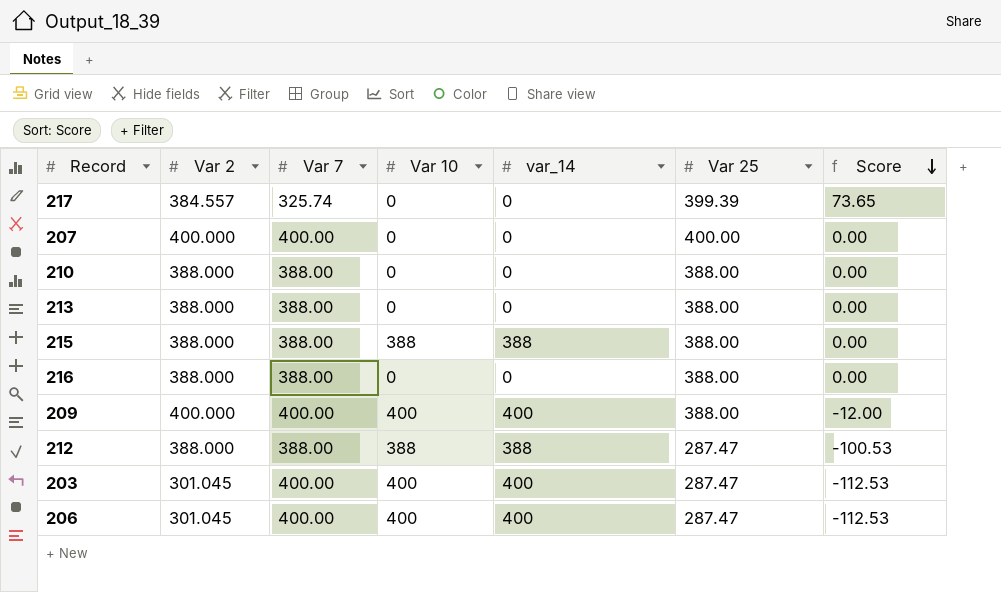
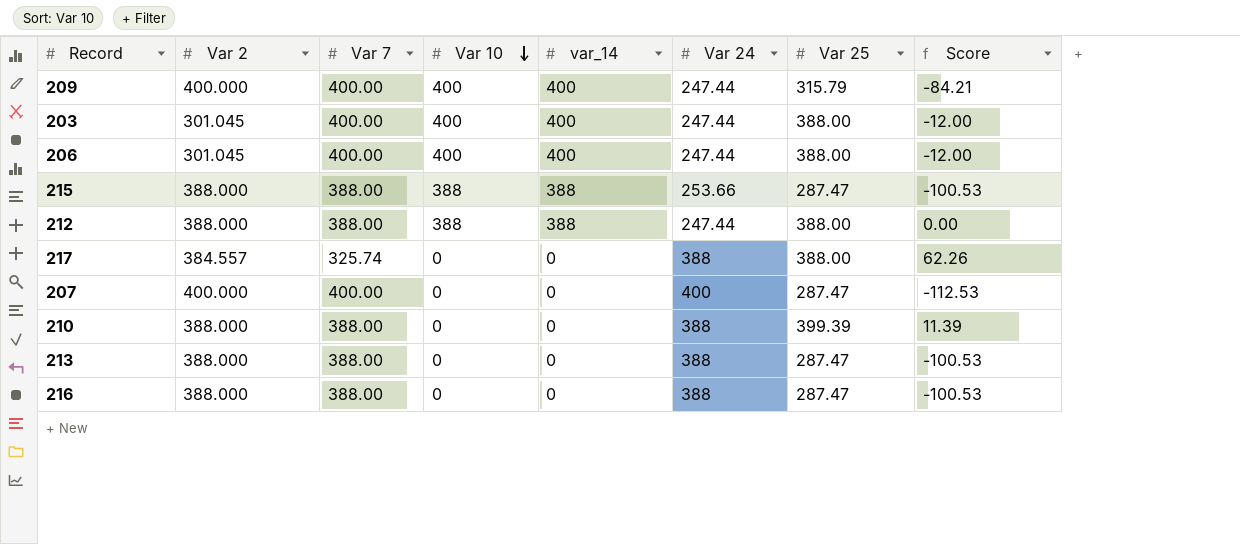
row order: Score descending -> Var 10 descending
column Var 24 | position: none -> 6
209 | Var 25: 388.00 -> 315.79
209 | Score: -12.00 -> -84.21
203 | Var 25: 287.47 -> 388.00
203 | Score: -112.53 -> -12.00
206 | Var 25: 287.47 -> 388.00
206 | Score: -112.53 -> -12.00
215 | Var 25: 388.00 -> 287.47
215 | Score: 0.00 -> -100.53
212 | Var 25: 287.47 -> 388.00
212 | Score: -100.53 -> 0.00
217 | Var 25: 399.39 -> 388.00
217 | Score: 73.65 -> 62.26
207 | Var 25: 400.00 -> 287.47
207 | Score: 0.00 -> -112.53
210 | Var 25: 388.00 -> 399.39
210 | Score: 0.00 -> 11.39
213 | Var 25: 388.00 -> 287.47
213 | Score: 0.00 -> -100.53
216 | Var 25: 388.00 -> 287.47
216 | Score: 0.00 -> -100.53

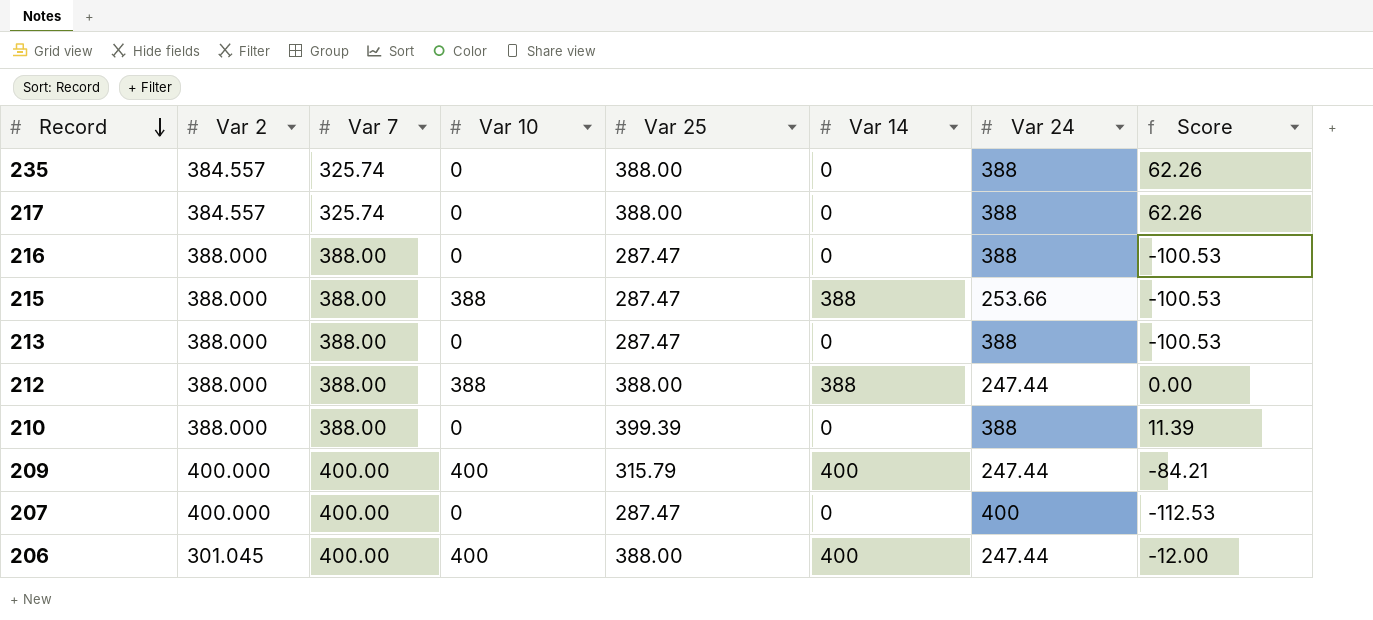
row order: Var 10 descending -> Record descending
column Var 25 | position: 7 -> 5
column name: var_14 -> Var 14
row 203: 301.045 | 400.00 | 400 | 400 | 247.44 | 388.00 | -12.00 -> none
row 235: none -> 384.557 | 325.74 | 0 | 388.00 | 0 | 388 | 62.26

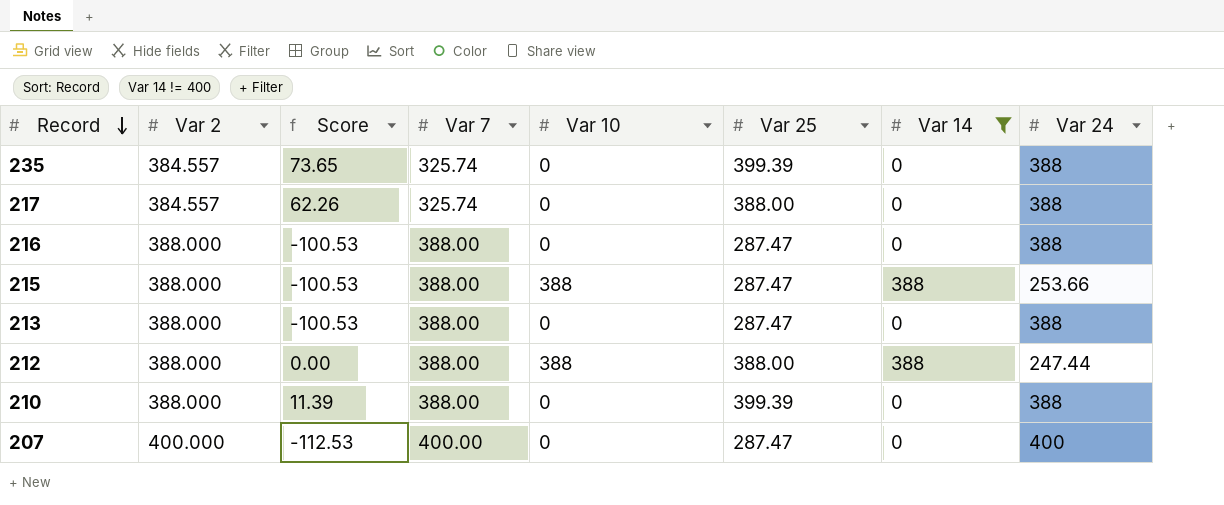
filter: none -> Var 14 != 400
column Score | position: 8 -> 3
235 | Score: 62.26 -> 73.65
235 | Var 25: 388.00 -> 399.39

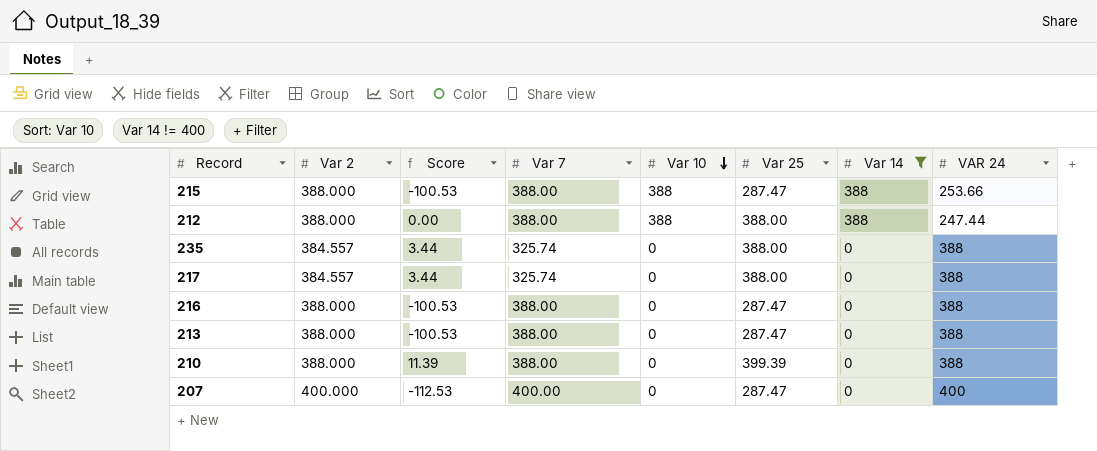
row order: Record descending -> Var 10 descending
column Score | formula: [Var 25] - [Var 7] -> [Var 25] - [Var 2]
column name: Var 24 -> VAR 24
235 | Var 25: 399.39 -> 388.00

